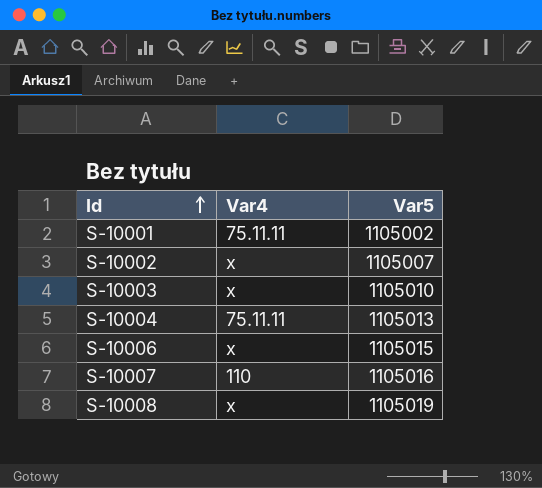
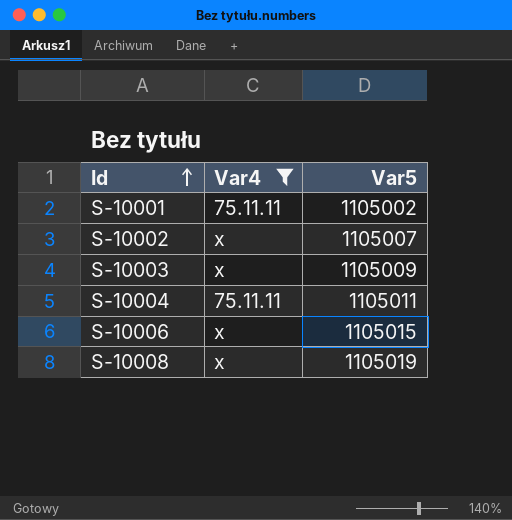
filter: none -> Var4 != 110
S-10003 | Var5: 1105010 -> 1105009
S-10004 | Var5: 1105013 -> 1105011

